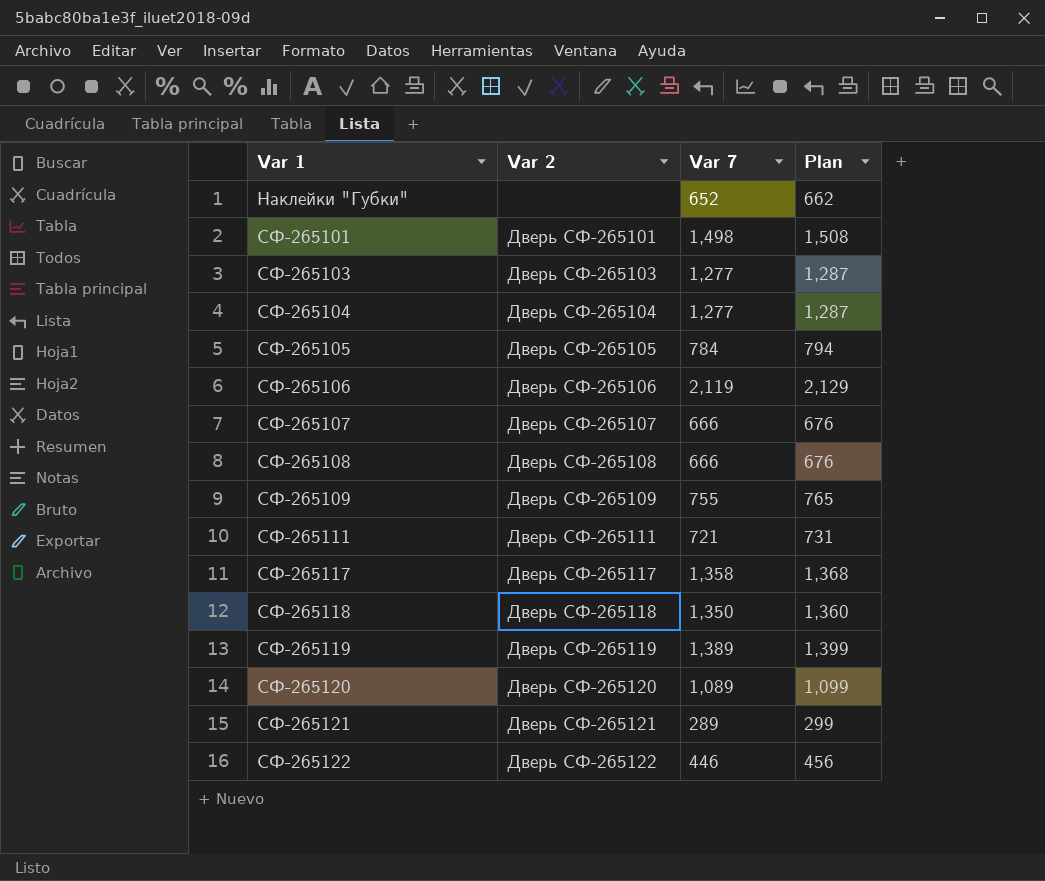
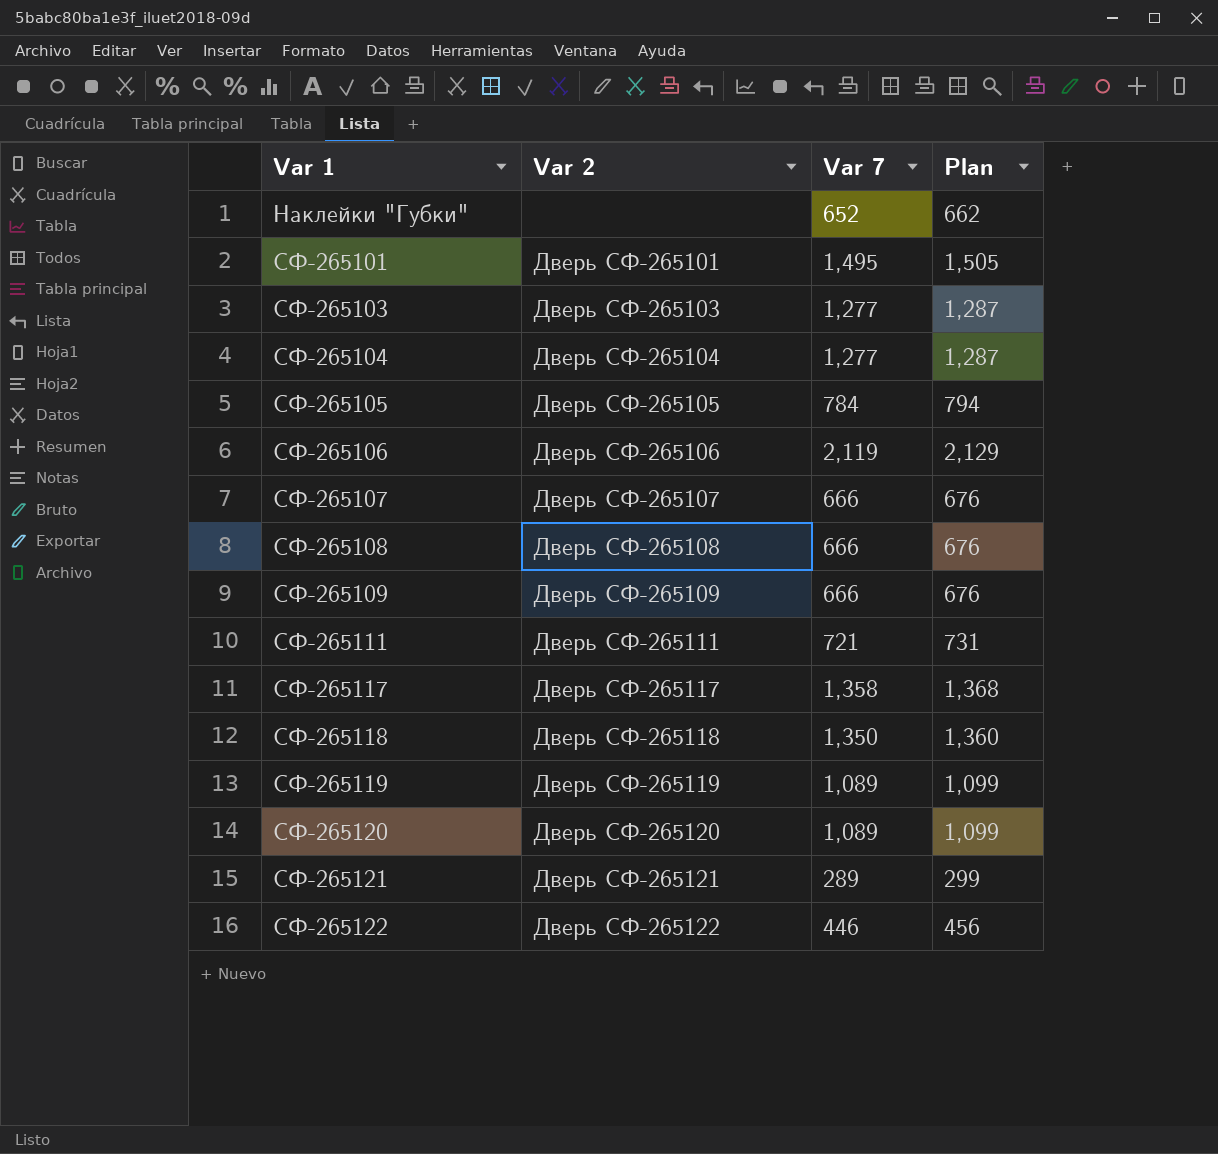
СФ-265101 | Var 7: 1,498 -> 1,495
СФ-265101 | Plan: 1,508 -> 1,505
СФ-265109 | Var 7: 755 -> 666
СФ-265109 | Plan: 765 -> 676
СФ-265119 | Var 7: 1,389 -> 1,089
СФ-265119 | Plan: 1,399 -> 1,099

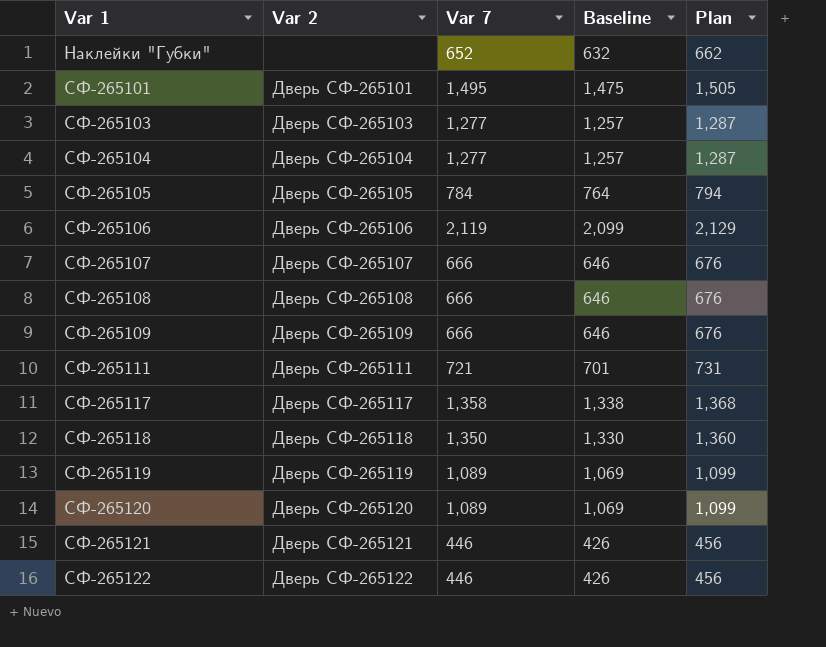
column Baseline | formula: none -> [Var 7] - 20
СФ-265121 | Var 7: 289 -> 446
СФ-265121 | Plan: 299 -> 456

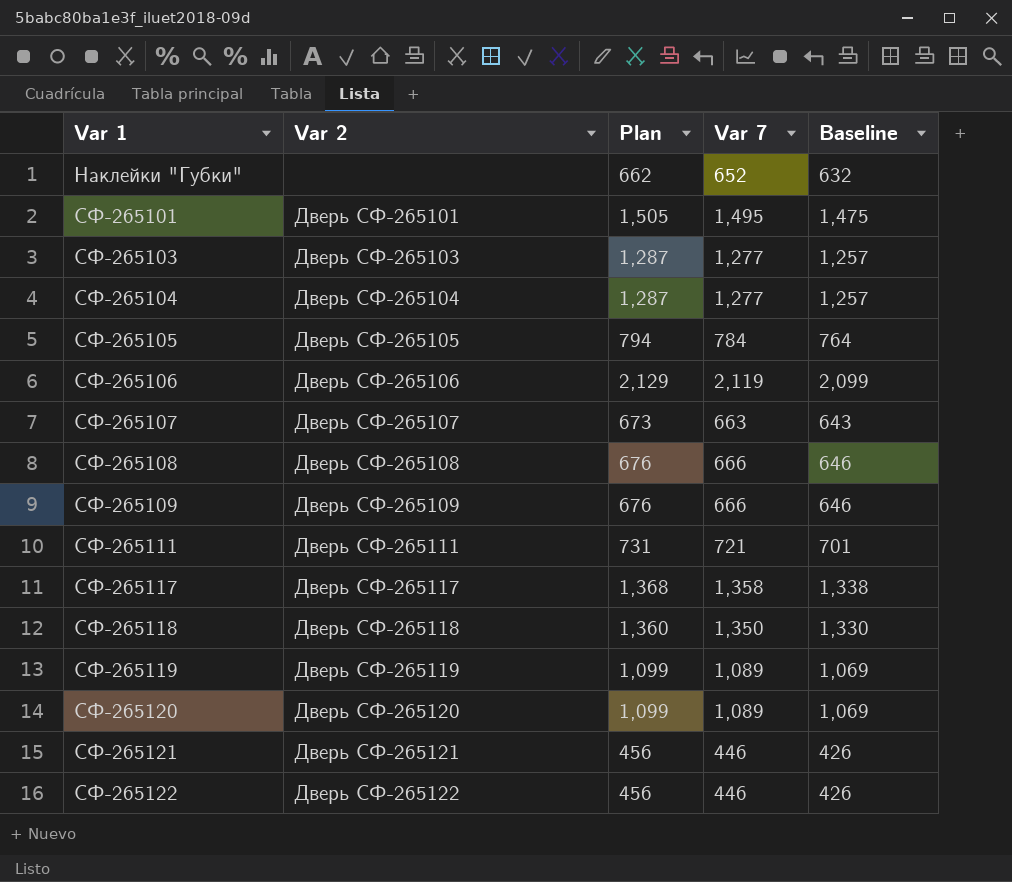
column Plan | position: 5 -> 3
СФ-265107 | Plan: 676 -> 673
СФ-265107 | Var 7: 666 -> 663
СФ-265107 | Baseline: 646 -> 643

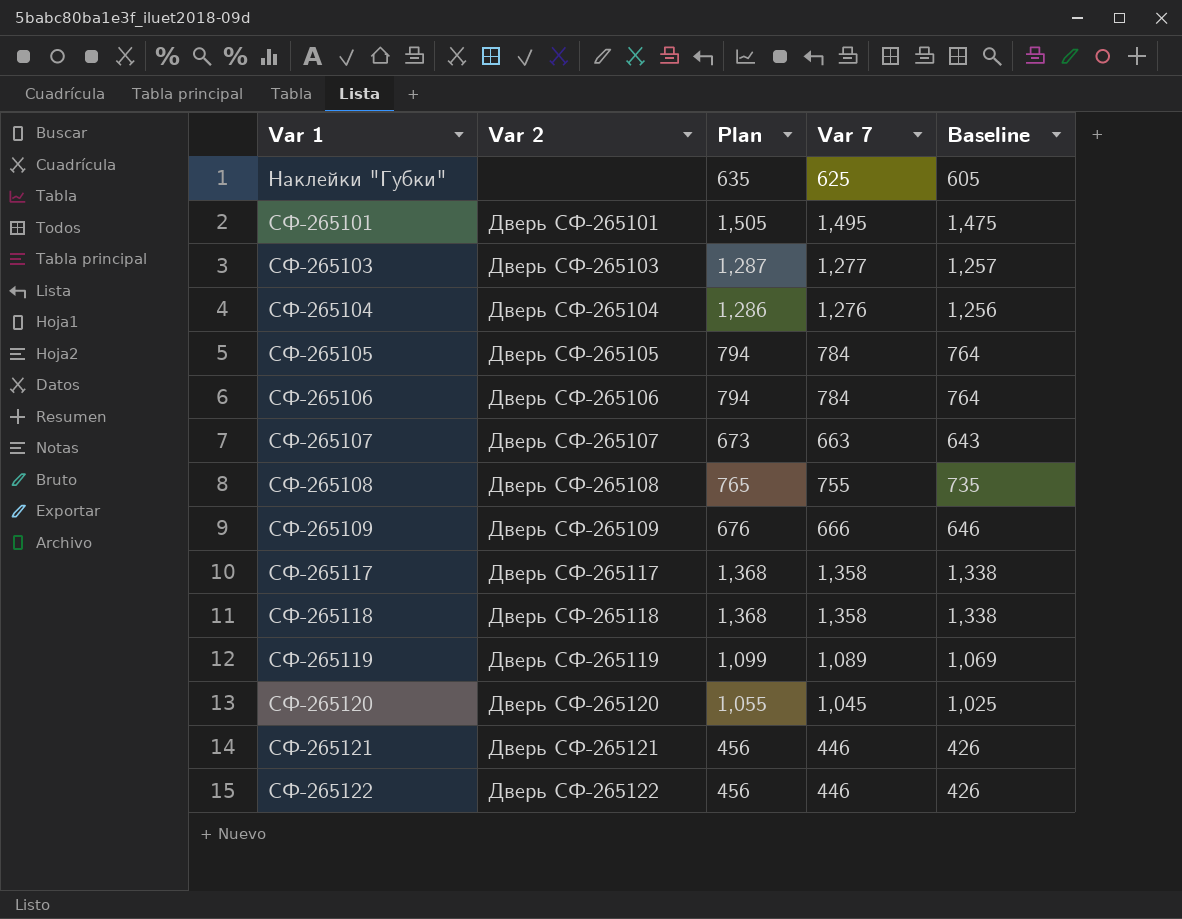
row СФ-265111: Дверь СФ-265111 | 731 | 721 | 701 -> none
Наклейки "Губки" | Plan: 662 -> 635
Наклейки "Губки" | Var 7: 652 -> 625
Наклейки "Губки" | Baseline: 632 -> 605
СФ-265104 | Plan: 1,287 -> 1,286
СФ-265104 | Var 7: 1,277 -> 1,276
СФ-265104 | Baseline: 1,257 -> 1,256
СФ-265106 | Plan: 2,129 -> 794
СФ-265106 | Var 7: 2,119 -> 784
СФ-265106 | Baseline: 2,099 -> 764
СФ-265108 | Plan: 676 -> 765
СФ-265108 | Var 7: 666 -> 755
СФ-265108 | Baseline: 646 -> 735
СФ-265118 | Plan: 1,360 -> 1,368
СФ-265118 | Var 7: 1,350 -> 1,358
СФ-265118 | Baseline: 1,330 -> 1,338
СФ-265120 | Plan: 1,099 -> 1,055
СФ-265120 | Var 7: 1,089 -> 1,045
СФ-265120 | Baseline: 1,069 -> 1,025

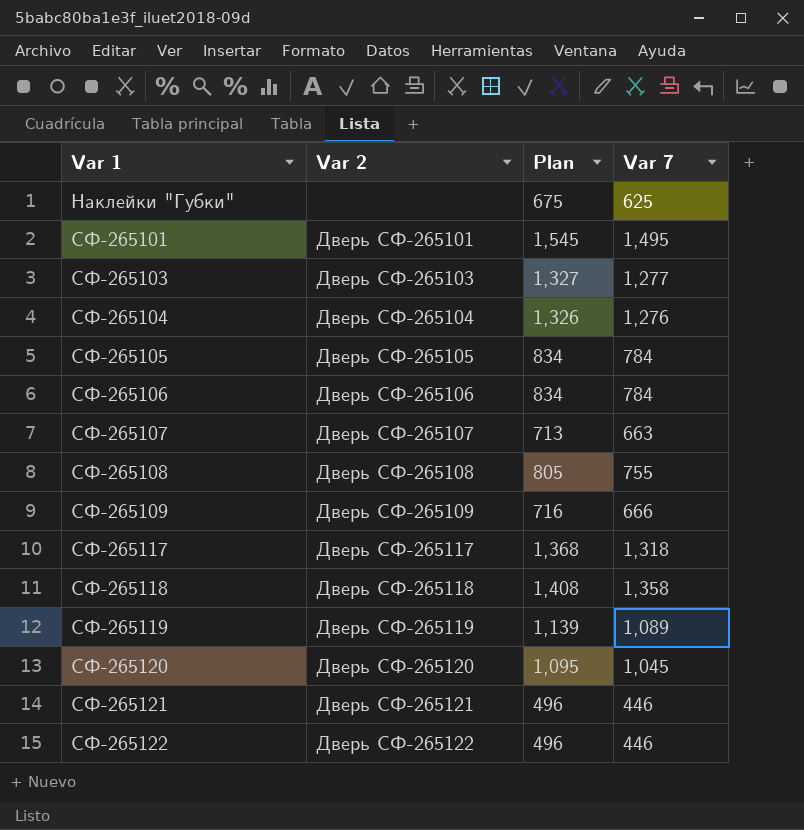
column Baseline | formula: [Var 7] - 20 -> none
column Plan | formula: [Var 7] + 10 -> [Var 7] + 50
СФ-265117 | Var 7: 1,358 -> 1,318

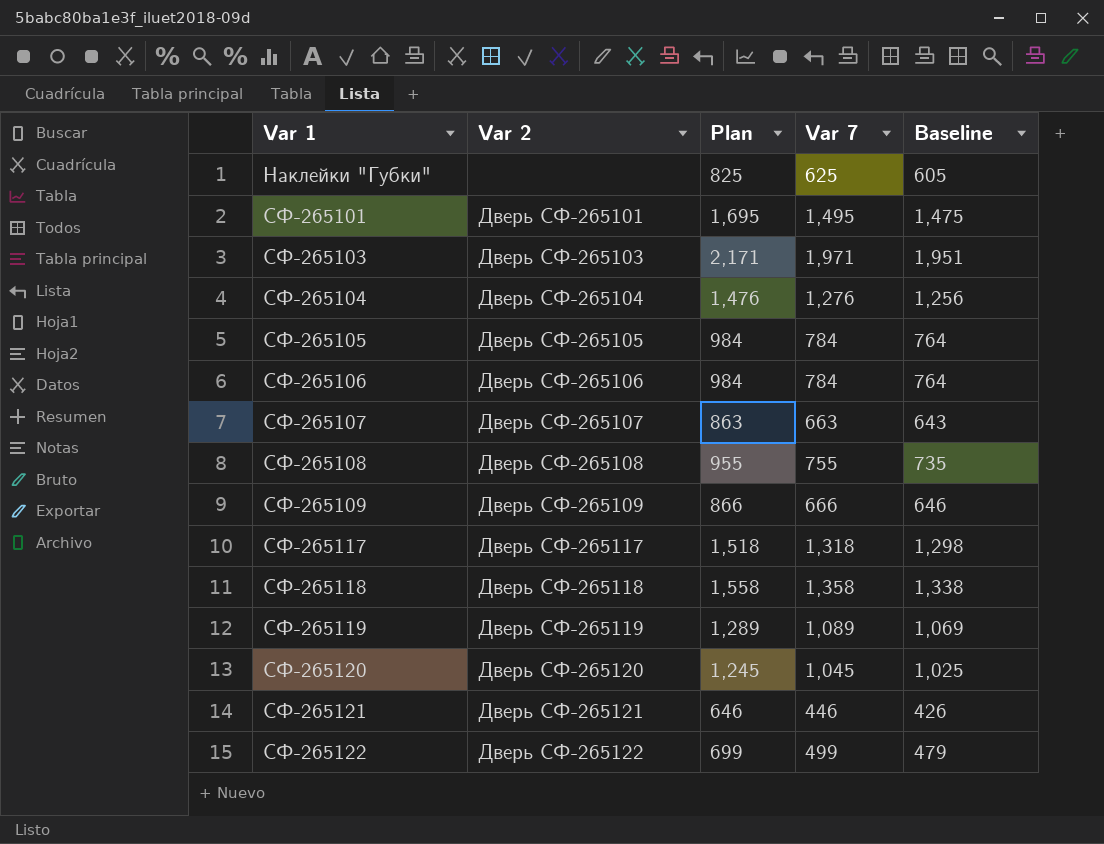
column Plan | formula: [Var 7] + 50 -> [Var 7] + 200
column Baseline | formula: none -> [Var 7] - 20
СФ-265103 | Var 7: 1,277 -> 1,971
СФ-265122 | Var 7: 446 -> 499

